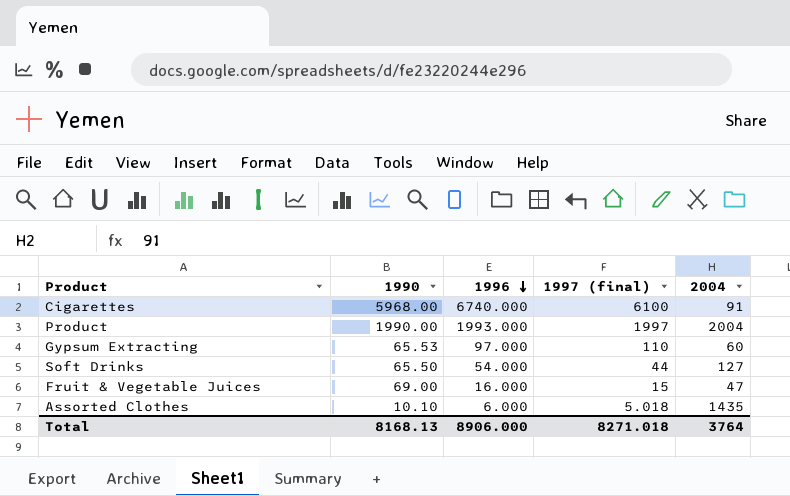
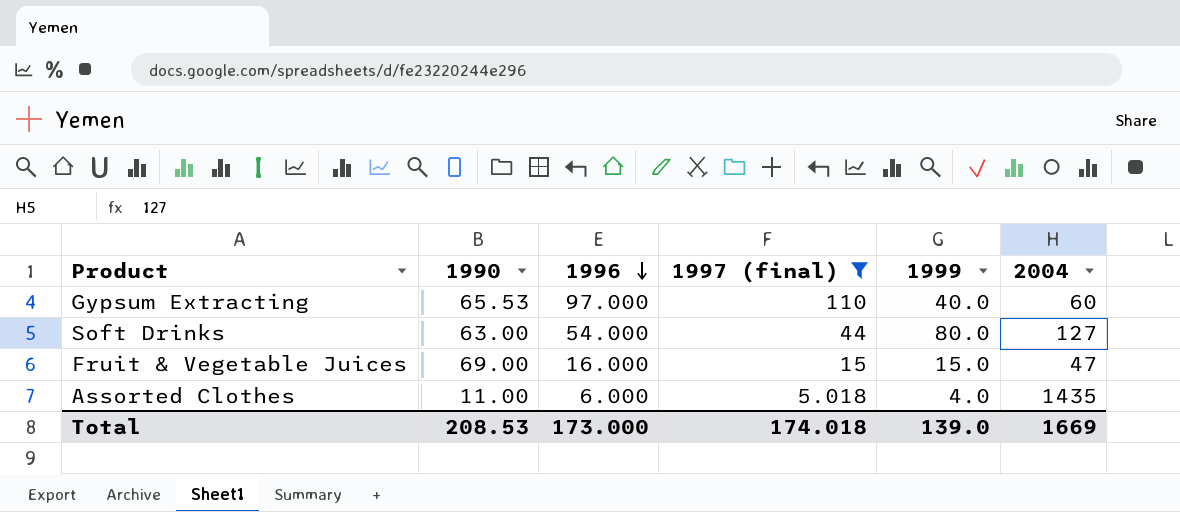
filter: none -> 1997 (final) <= 110
column 1999 | position: none -> 5
Soft Drinks | 1990: 65.50 -> 63.00
Assorted Clothes | 1990: 10.10 -> 11.00
Total | 1990: 8168.13 -> 208.53
Total | 1996: 8906.000 -> 173.000
Total | 1997 (final): 8271.018 -> 174.018
Total | 2004: 3764 -> 1669

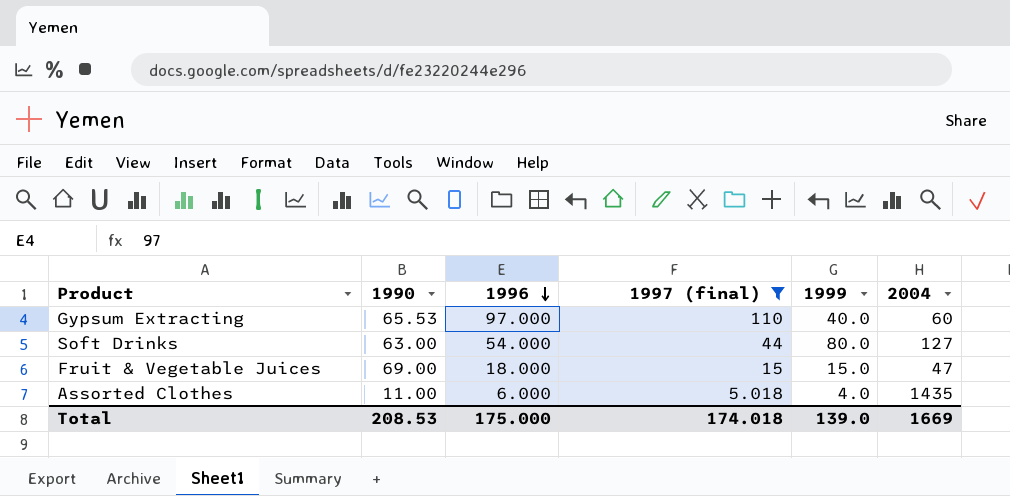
Fruit & Vegetable Juices | 1996: 16.000 -> 18.000
Total | 1996: 173.000 -> 175.000

